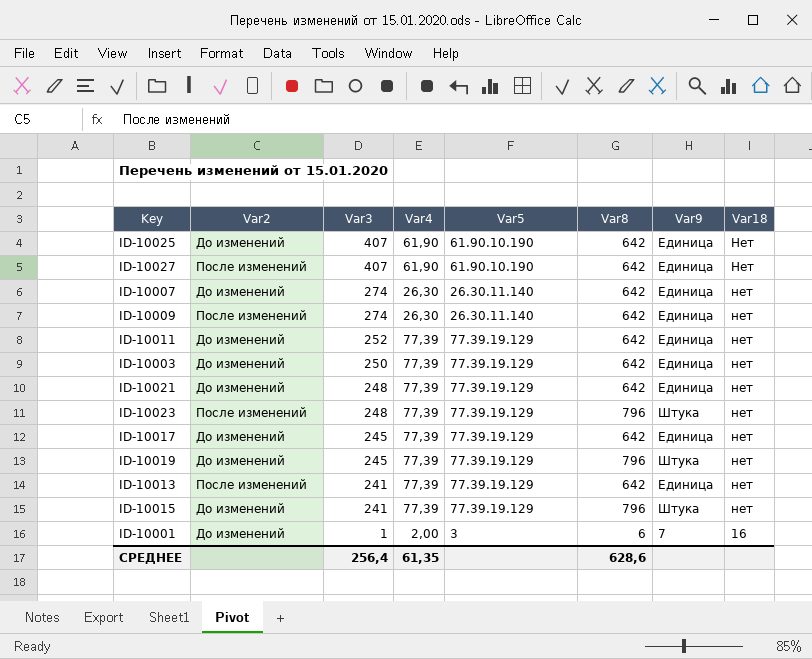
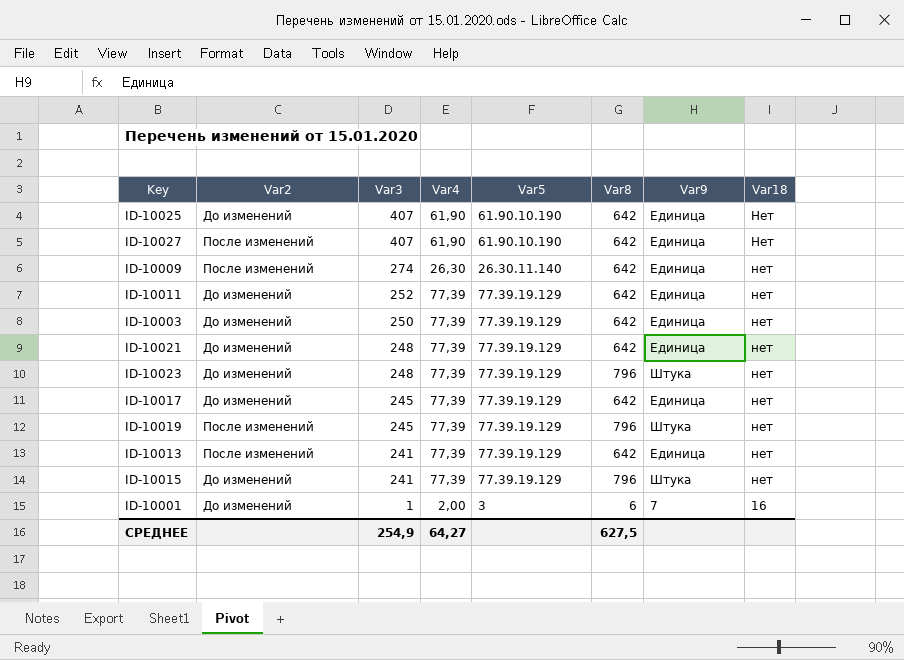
row ID-10007: До изменений | 274 | 26,30 | 26.30.11.140 | 642 | Единица | нет -> none
ID-10023 | Var2: После изменений -> До изменений
ID-10019 | Var2: До изменений -> После изменений
СРЕДНЕЕ | Var3: 256,4 -> 254,9
СРЕДНЕЕ | Var4: 61,35 -> 64,27
СРЕДНЕЕ | Var8: 628,6 -> 627,5

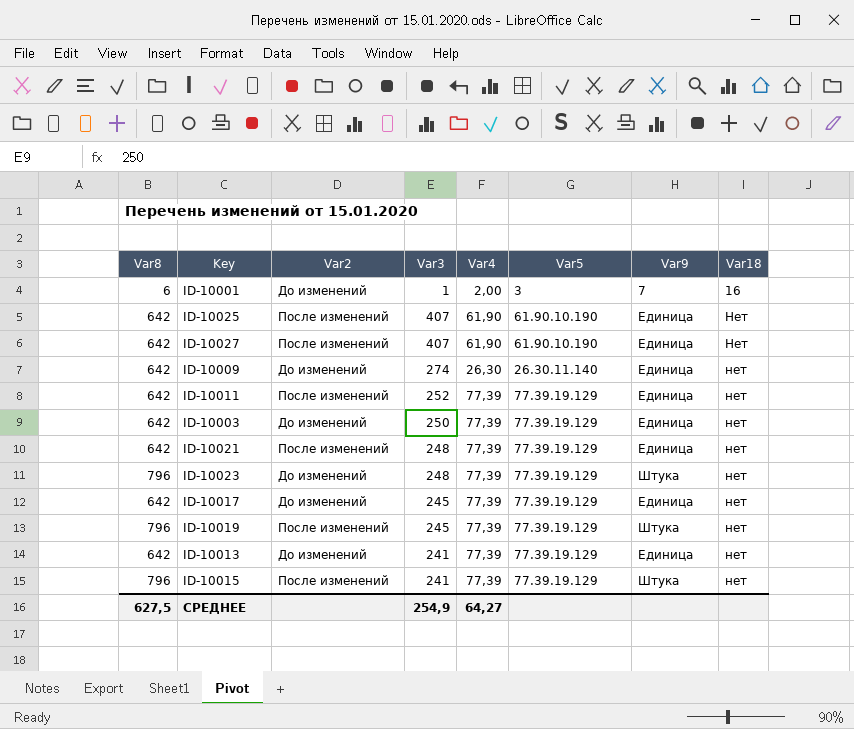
row order: Var3 descending -> Var18 ascending
column Var8 | position: 6 -> 1
ID-10025 | Var2: До изменений -> После изменений
ID-10009 | Var2: После изменений -> До изменений
ID-10011 | Var2: До изменений -> После изменений
ID-10021 | Var2: До изменений -> После изменений
ID-10013 | Var2: После изменений -> До изменений
ID-10015 | Var2: До изменений -> После изменений

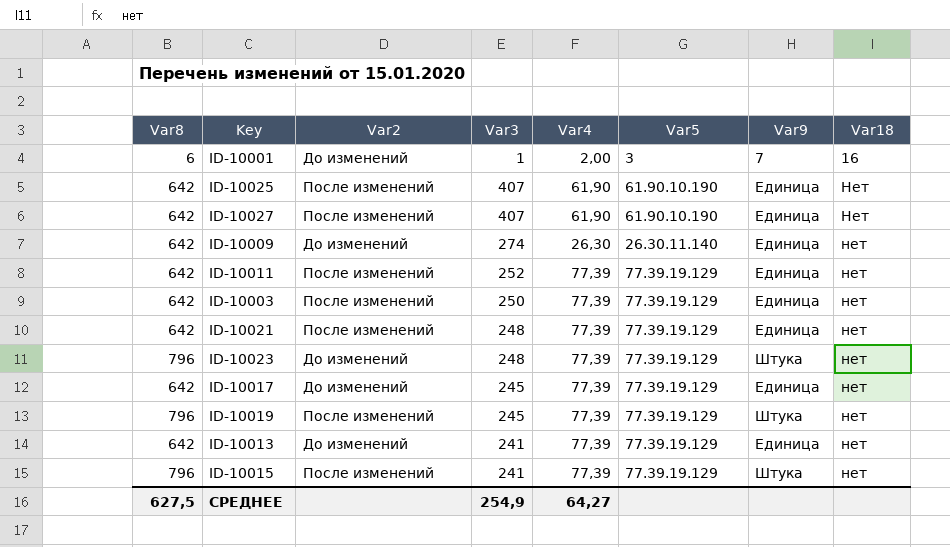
ID-10003 | Var2: До изменений -> После изменений

